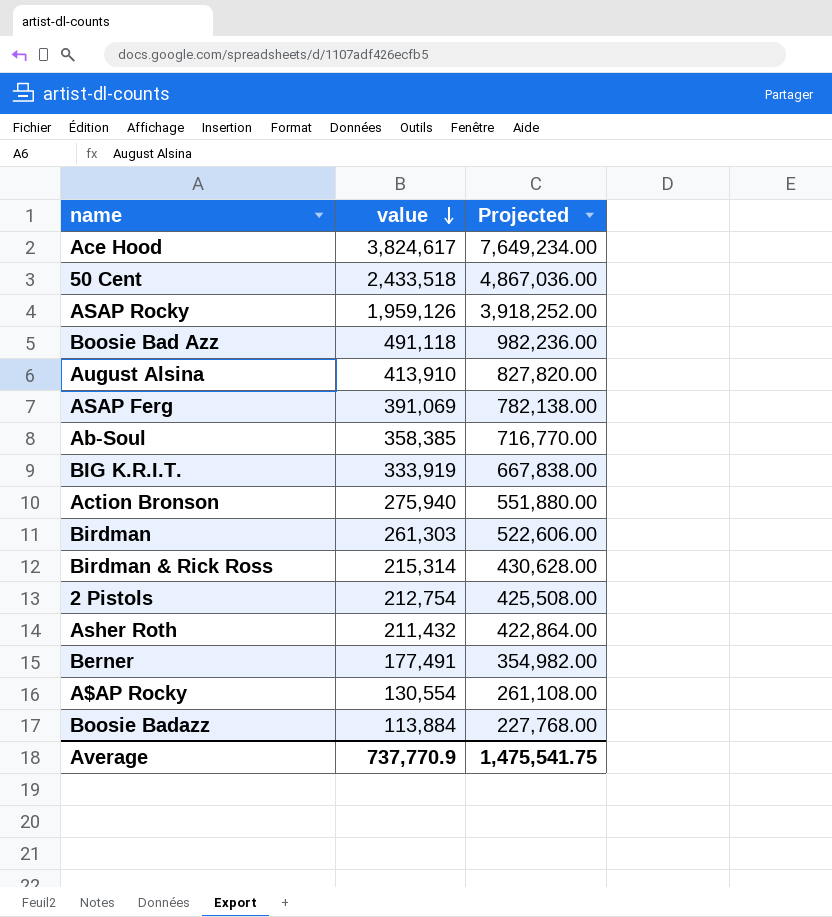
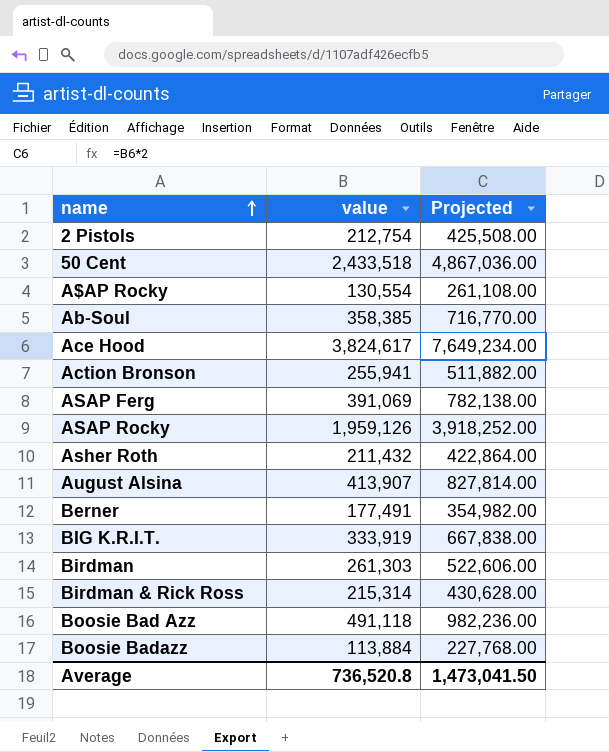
row order: value descending -> name ascending
Action Bronson | value: 275,940 -> 255,941
Action Bronson | Projected: 551,880.00 -> 511,882.00
August Alsina | value: 413,910 -> 413,907
August Alsina | Projected: 827,820.00 -> 827,814.00
Average | value: 737,770.9 -> 736,520.8
Average | Projected: 1,475,541.75 -> 1,473,041.50

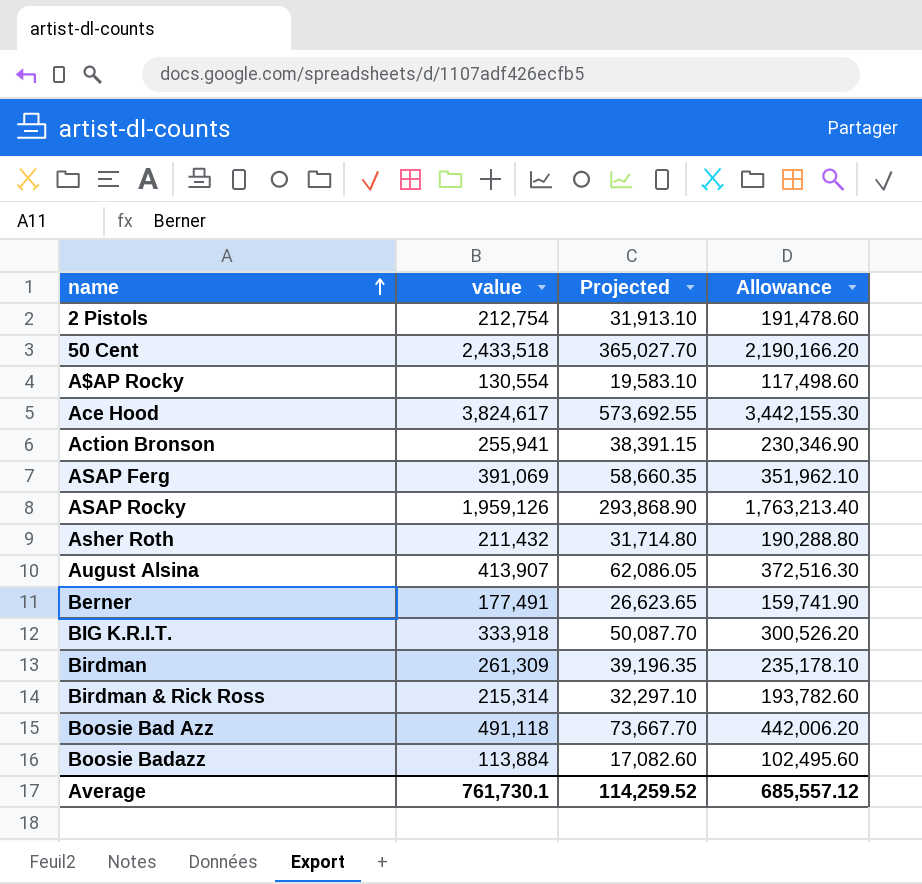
column Projected | formula: [value] * 2 -> [value] * 0.15
column Allowance | formula: none -> [value] * 0.9
row Ab-Soul: 358,385 | 716,770.00 -> none
BIG K.R.I.T. | value: 333,919 -> 333,918
Birdman | value: 261,303 -> 261,309
Average | value: 736,520.8 -> 761,730.1
Average | Projected: 1,473,041.50 -> 114,259.52

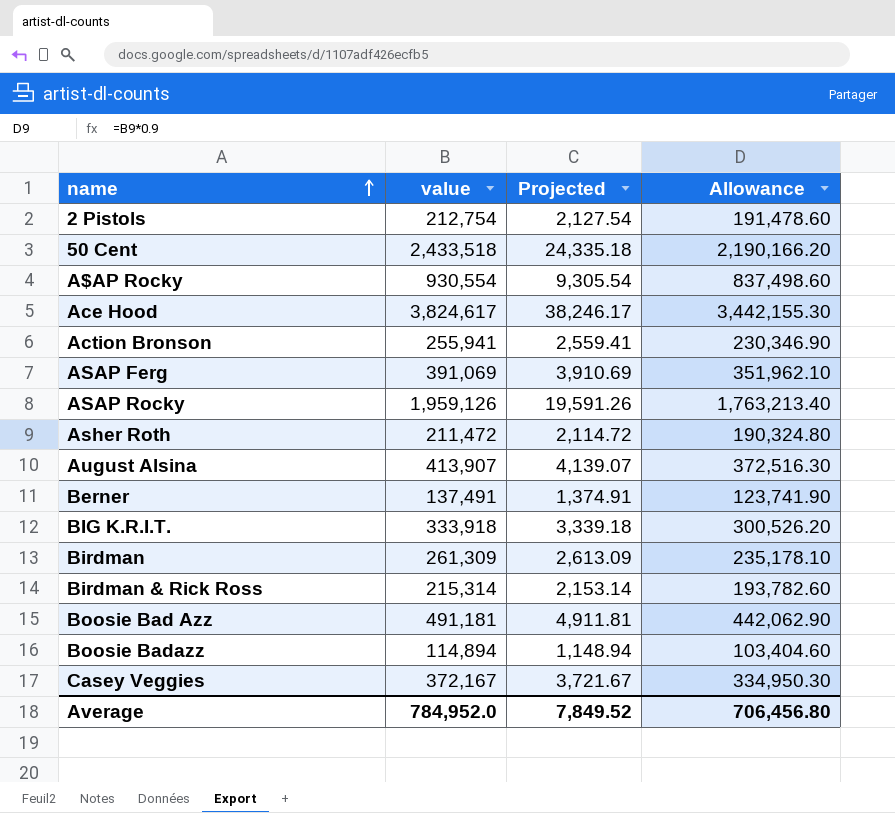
column Projected | formula: [value] * 0.15 -> [value] * 0.01
A$AP Rocky | value: 130,554 -> 930,554
A$AP Rocky | Allowance: 117,498.60 -> 837,498.60
Asher Roth | value: 211,432 -> 211,472
Asher Roth | Allowance: 190,288.80 -> 190,324.80
Berner | value: 177,491 -> 137,491
Berner | Allowance: 159,741.90 -> 123,741.90
Boosie Bad Azz | value: 491,118 -> 491,181
Boosie Bad Azz | Allowance: 442,006.20 -> 442,062.90
Boosie Badazz | value: 113,884 -> 114,894
Boosie Badazz | Allowance: 102,495.60 -> 103,404.60
row Casey Veggies: none -> 372,167 | 3,721.67 | 334,950.30
Average | value: 761,730.1 -> 784,952.0
Average | Projected: 114,259.52 -> 7,849.52
Average | Allowance: 685,557.12 -> 706,456.80

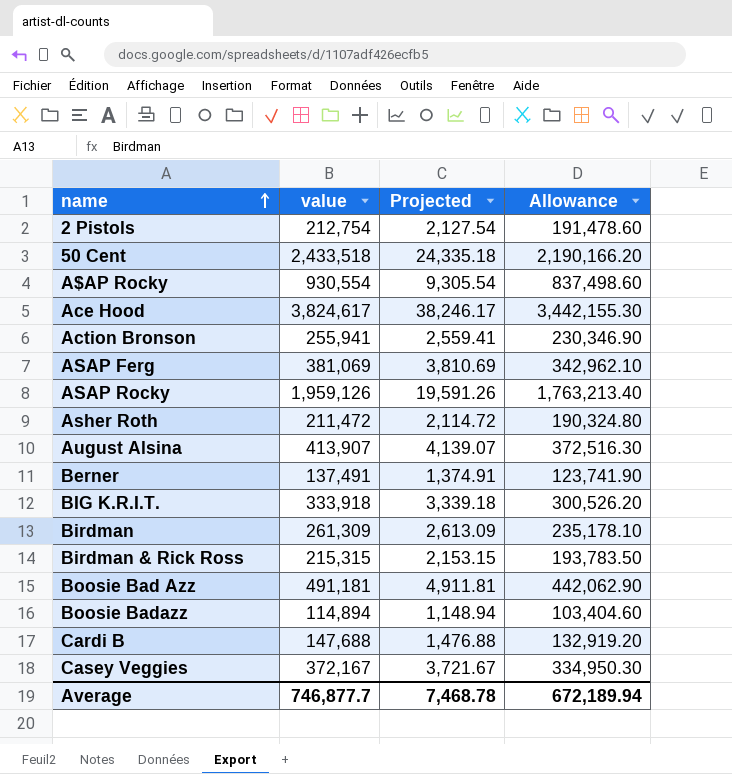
ASAP Ferg | value: 391,069 -> 381,069
ASAP Ferg | Projected: 3,910.69 -> 3,810.69
ASAP Ferg | Allowance: 351,962.10 -> 342,962.10
Birdman & Rick Ross | value: 215,314 -> 215,315
Birdman & Rick Ross | Projected: 2,153.14 -> 2,153.15
Birdman & Rick Ross | Allowance: 193,782.60 -> 193,783.50
row Cardi B: none -> 147,688 | 1,476.88 | 132,919.20
Average | value: 784,952.0 -> 746,877.7
Average | Projected: 7,849.52 -> 7,468.78
Average | Allowance: 706,456.80 -> 672,189.94

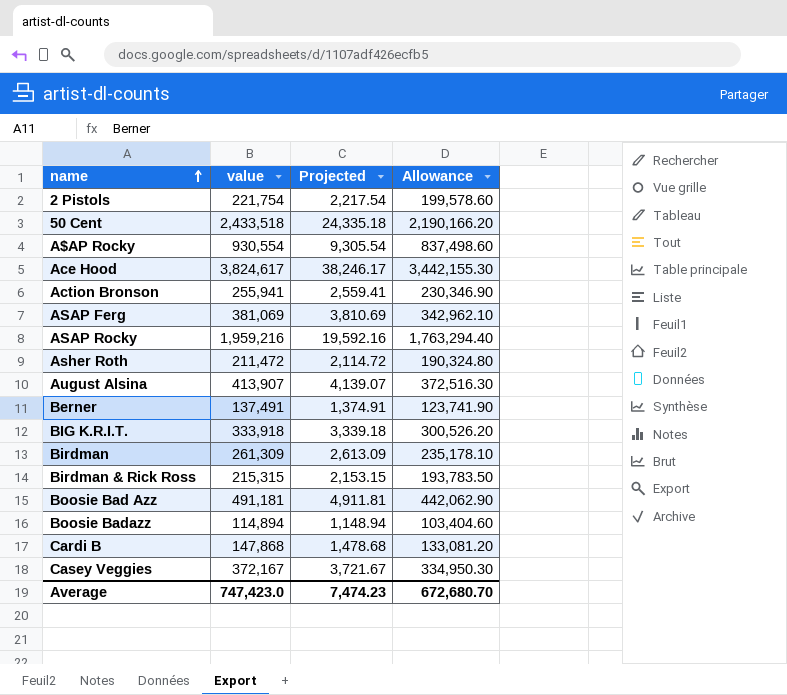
2 Pistols | value: 212,754 -> 221,754
2 Pistols | Projected: 2,127.54 -> 2,217.54
2 Pistols | Allowance: 191,478.60 -> 199,578.60
ASAP Rocky | value: 1,959,126 -> 1,959,216
ASAP Rocky | Projected: 19,591.26 -> 19,592.16
ASAP Rocky | Allowance: 1,763,213.40 -> 1,763,294.40
Cardi B | value: 147,688 -> 147,868
Cardi B | Projected: 1,476.88 -> 1,478.68
Cardi B | Allowance: 132,919.20 -> 133,081.20
Average | value: 746,877.7 -> 747,423.0
Average | Projected: 7,468.78 -> 7,474.23
Average | Allowance: 672,189.94 -> 672,680.70

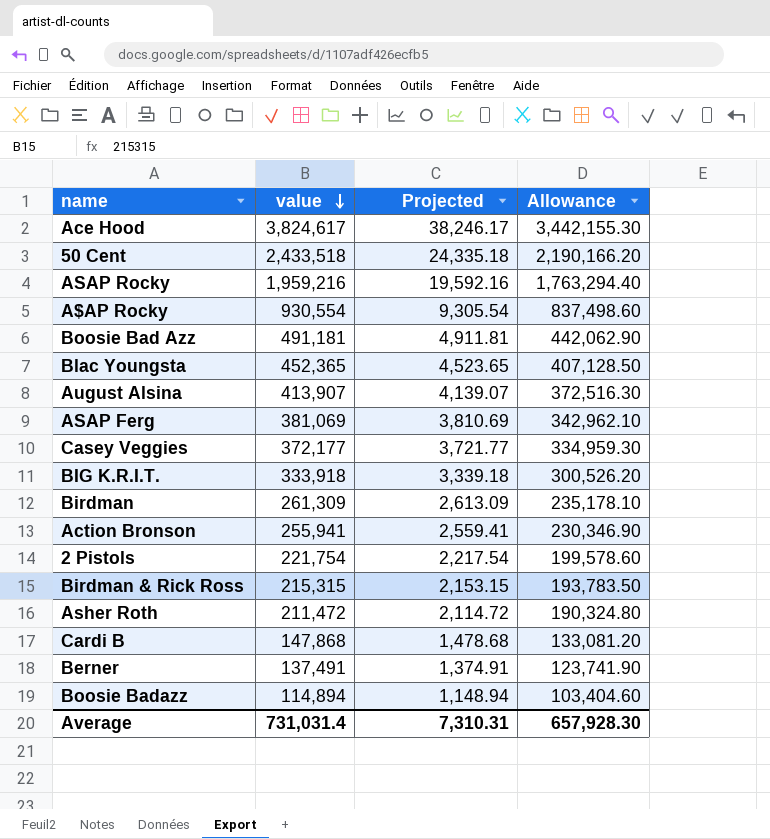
row order: name ascending -> value descending
row Blac Youngsta: none -> 452,365 | 4,523.65 | 407,128.50
Casey Veggies | value: 372,167 -> 372,177
Casey Veggies | Projected: 3,721.67 -> 3,721.77
Casey Veggies | Allowance: 334,950.30 -> 334,959.30
Average | value: 747,423.0 -> 731,031.4
Average | Projected: 7,474.23 -> 7,310.31
Average | Allowance: 672,680.70 -> 657,928.30

